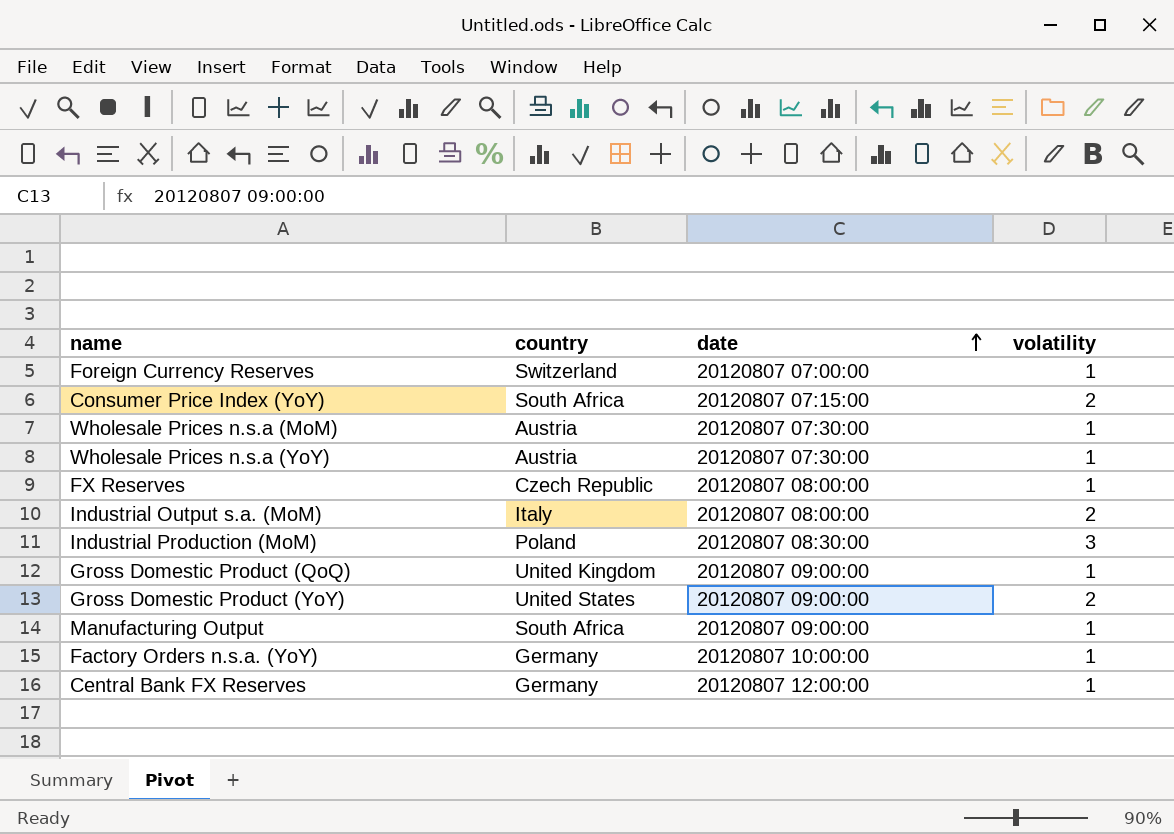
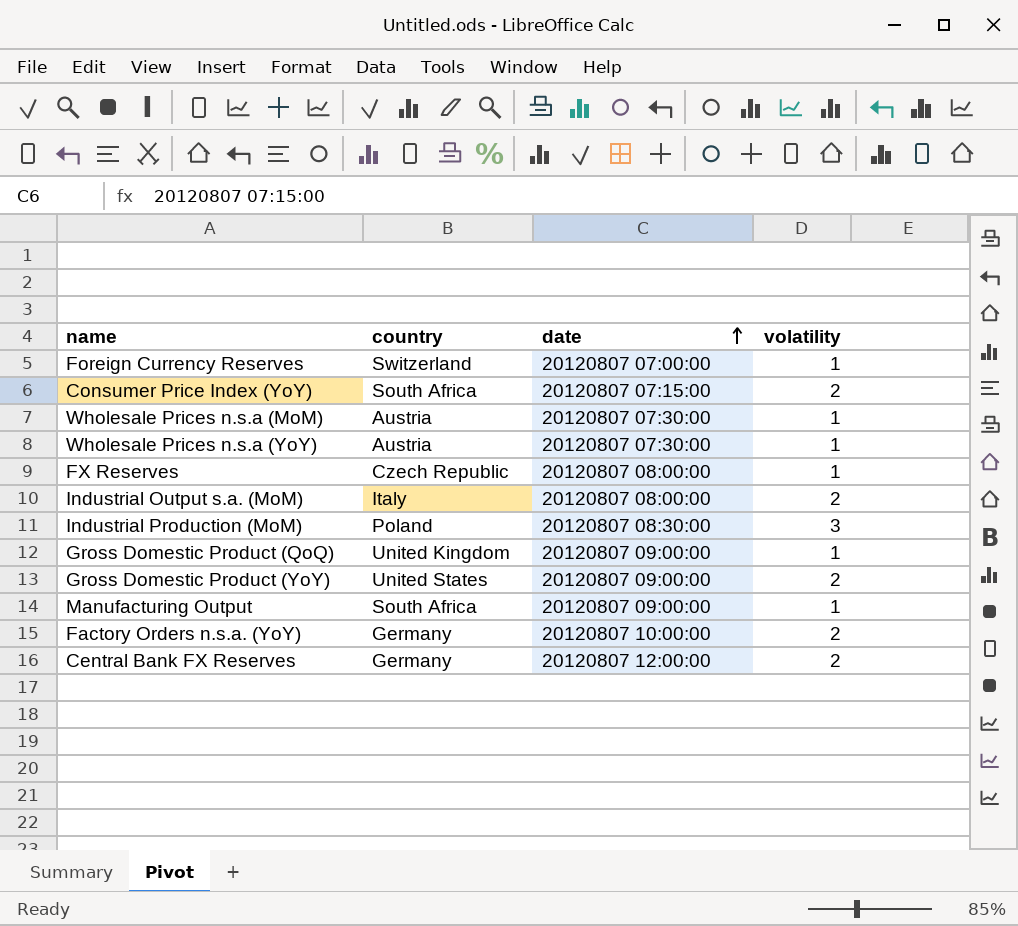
Factory Orders n.s.a. (YoY) | volatility: 1 -> 2
Central Bank FX Reserves | volatility: 1 -> 2

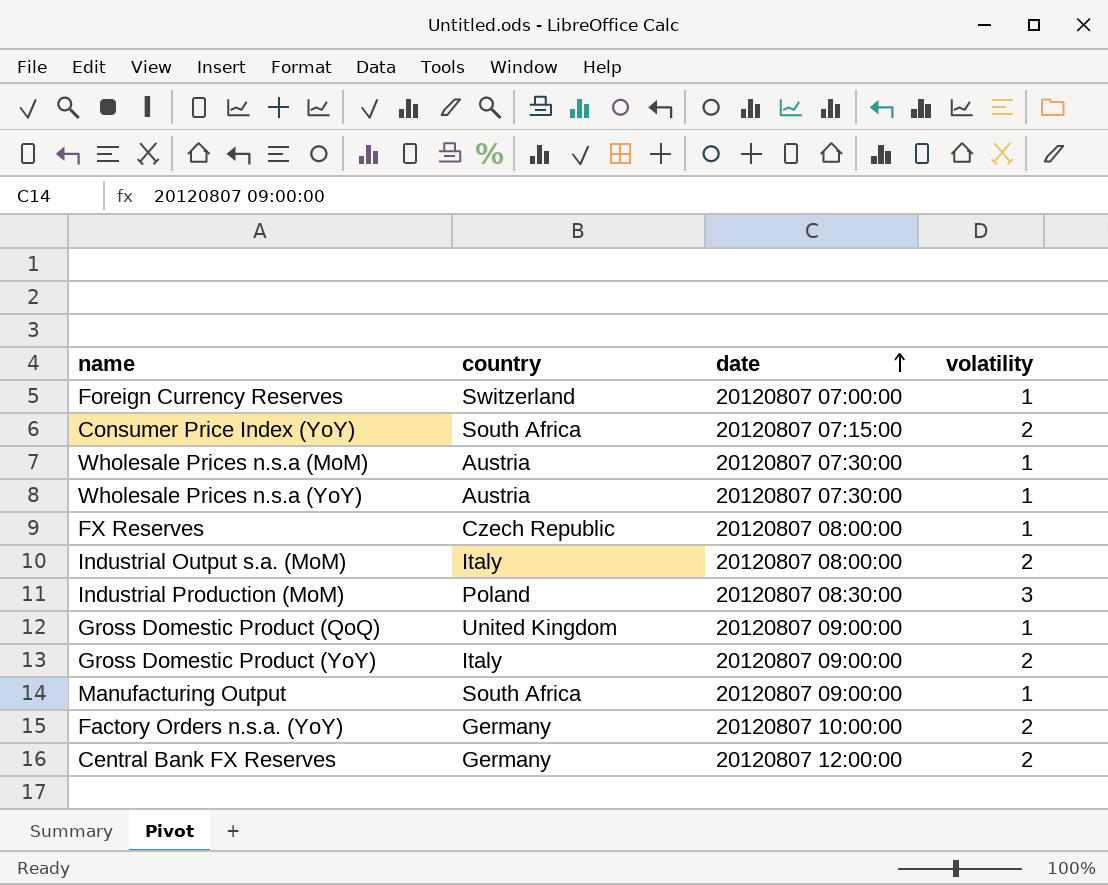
Gross Domestic Product (YoY) | country: United States -> Italy

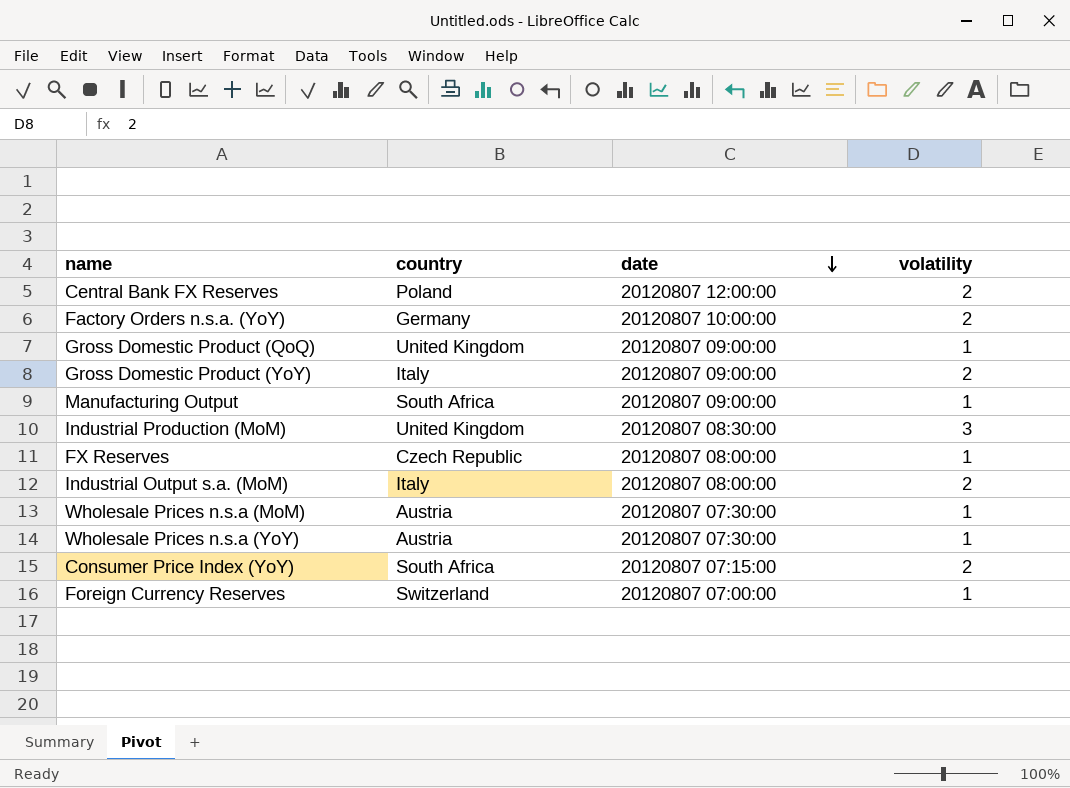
row order: date ascending -> date descending
Central Bank FX Reserves | country: Germany -> Poland
Industrial Production (MoM) | country: Poland -> United Kingdom

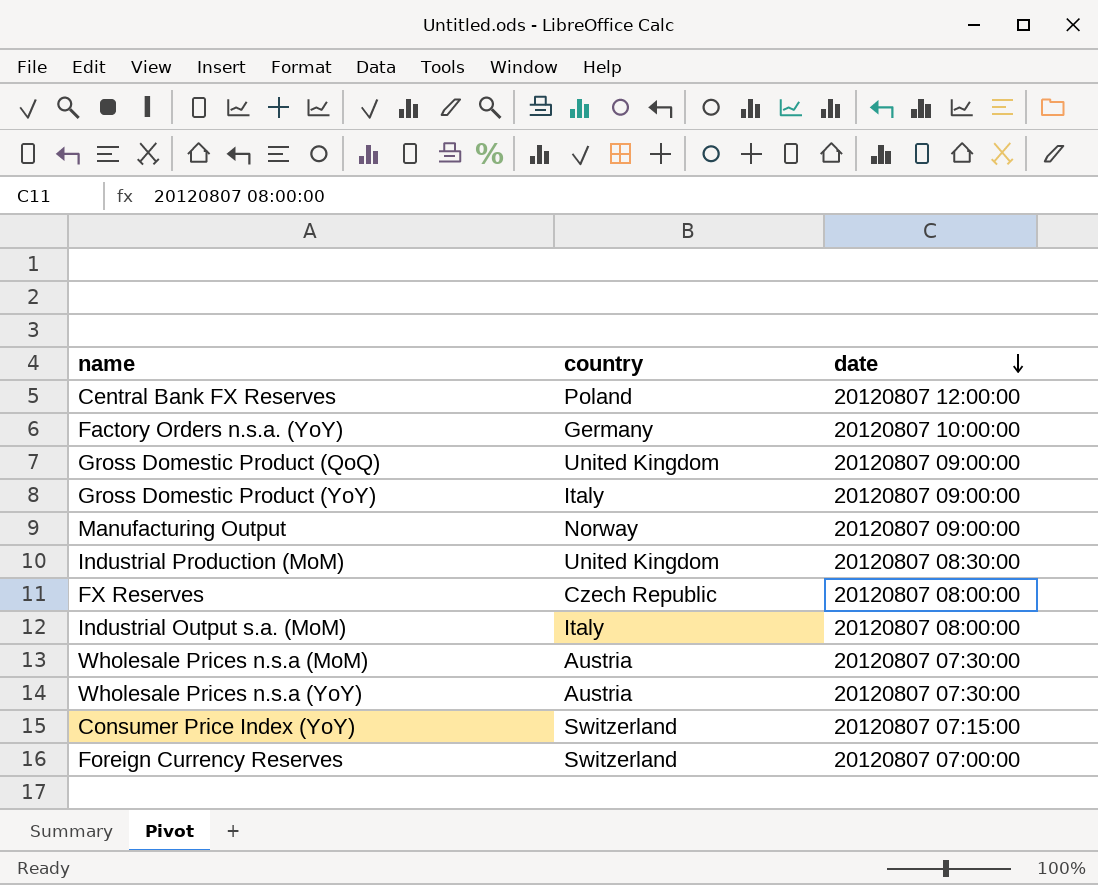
column volatility | position: 4 -> none
Manufacturing Output | country: South Africa -> Norway
Consumer Price Index (YoY) | country: South Africa -> Switzerland

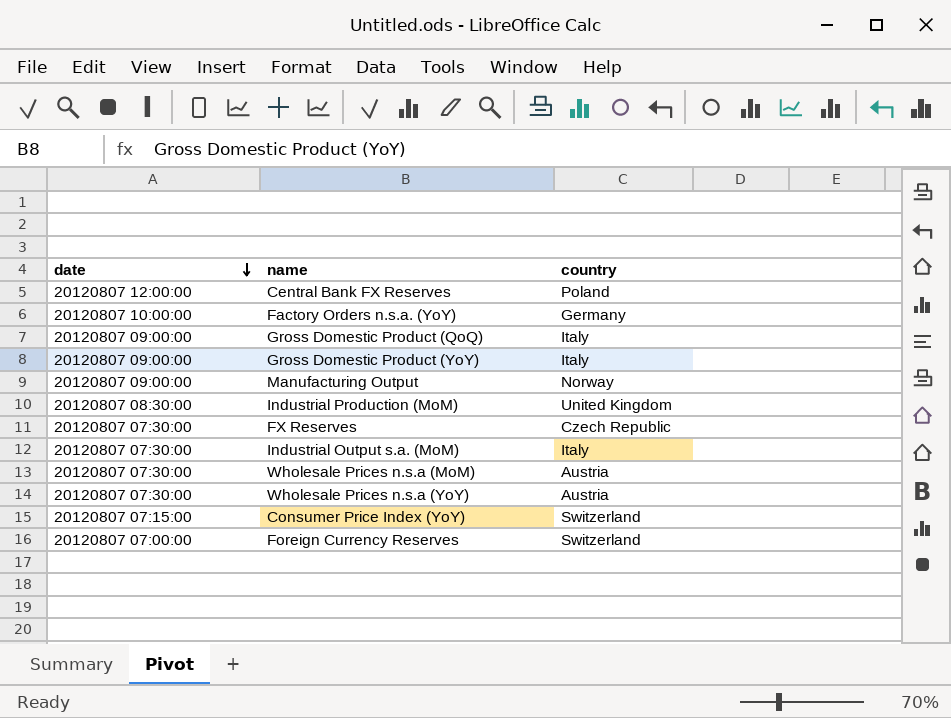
column date | position: 3 -> 1
Gross Domestic Product (QoQ) | country: United Kingdom -> Italy
FX Reserves | date: 20120807 08:00:00 -> 20120807 07:30:00
Industrial Output s.a. (MoM) | date: 20120807 08:00:00 -> 20120807 07:30:00

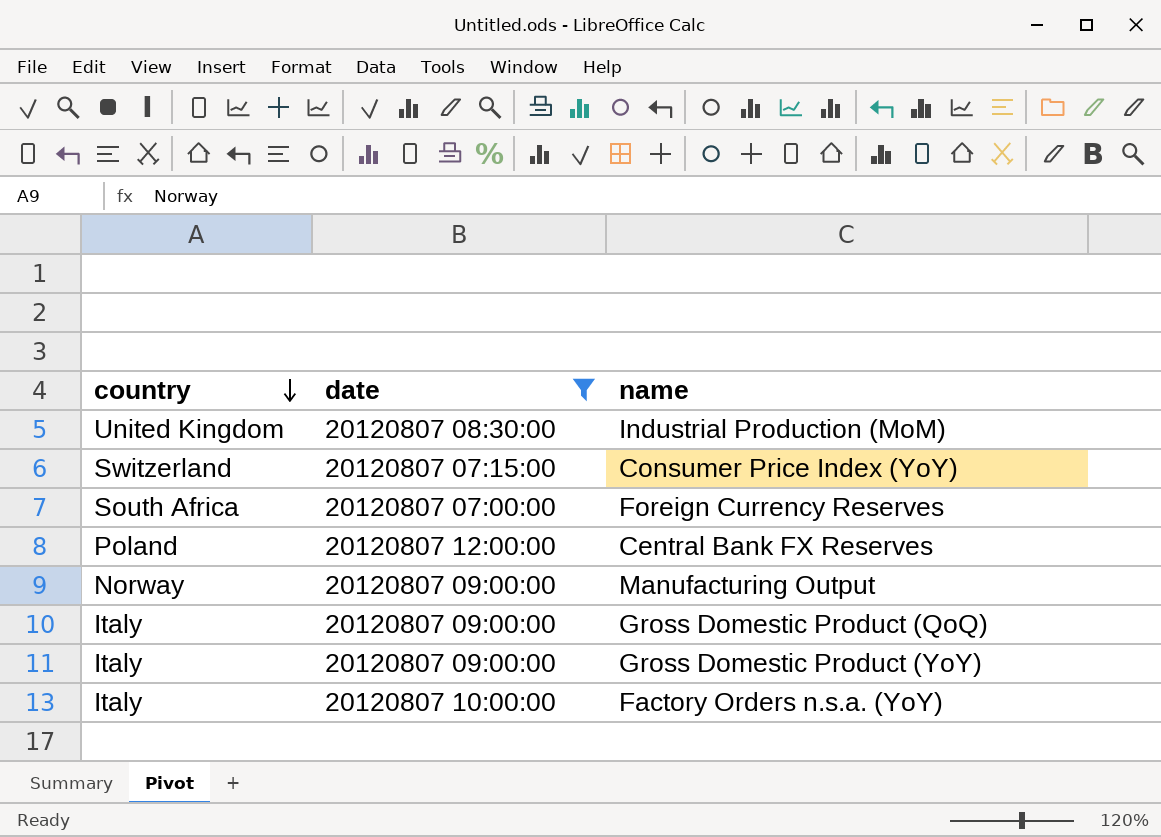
filter: none -> date != 20120807 07:30:00
row order: date descending -> country descending
column country | position: 3 -> 1
Foreign Currency Reserves | country: Switzerland -> South Africa
Factory Orders n.s.a. (YoY) | country: Germany -> Italy

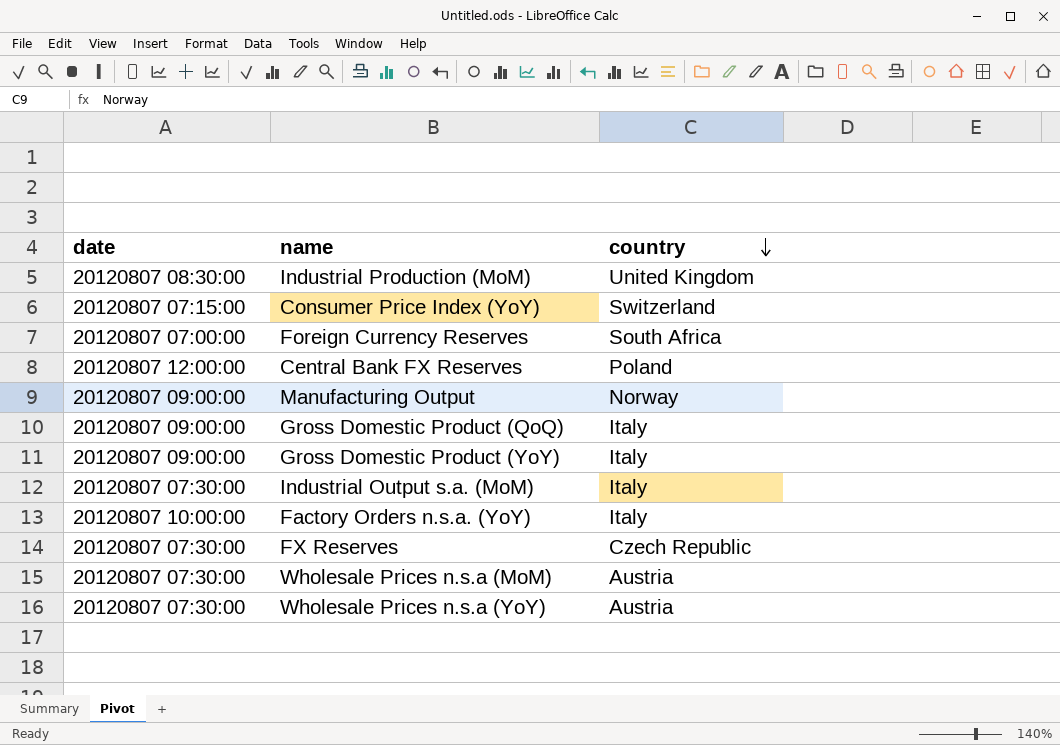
filter: date != 20120807 07:30:00 -> none
column country | position: 1 -> 3

